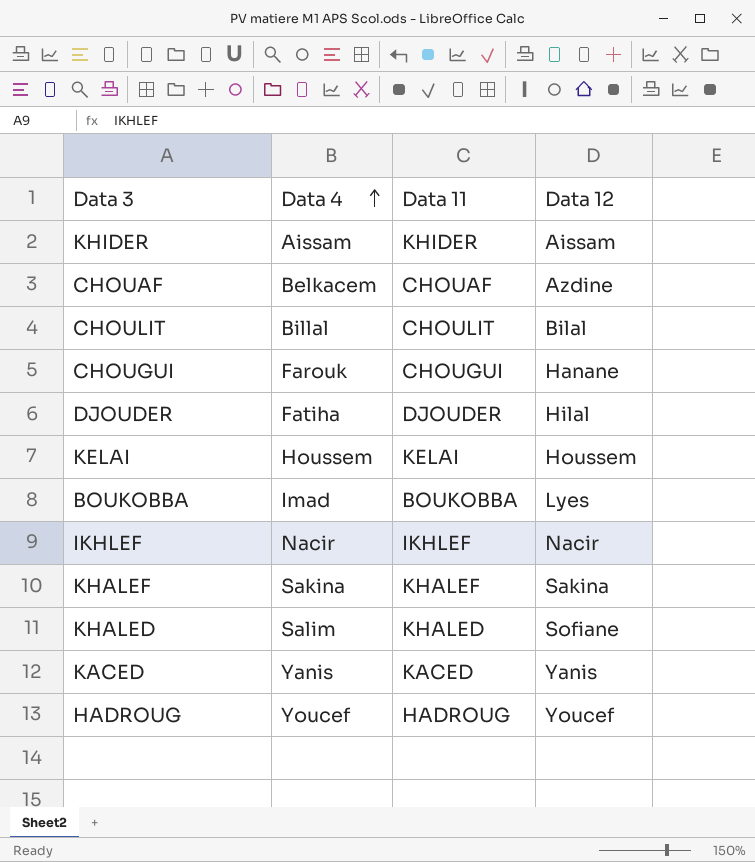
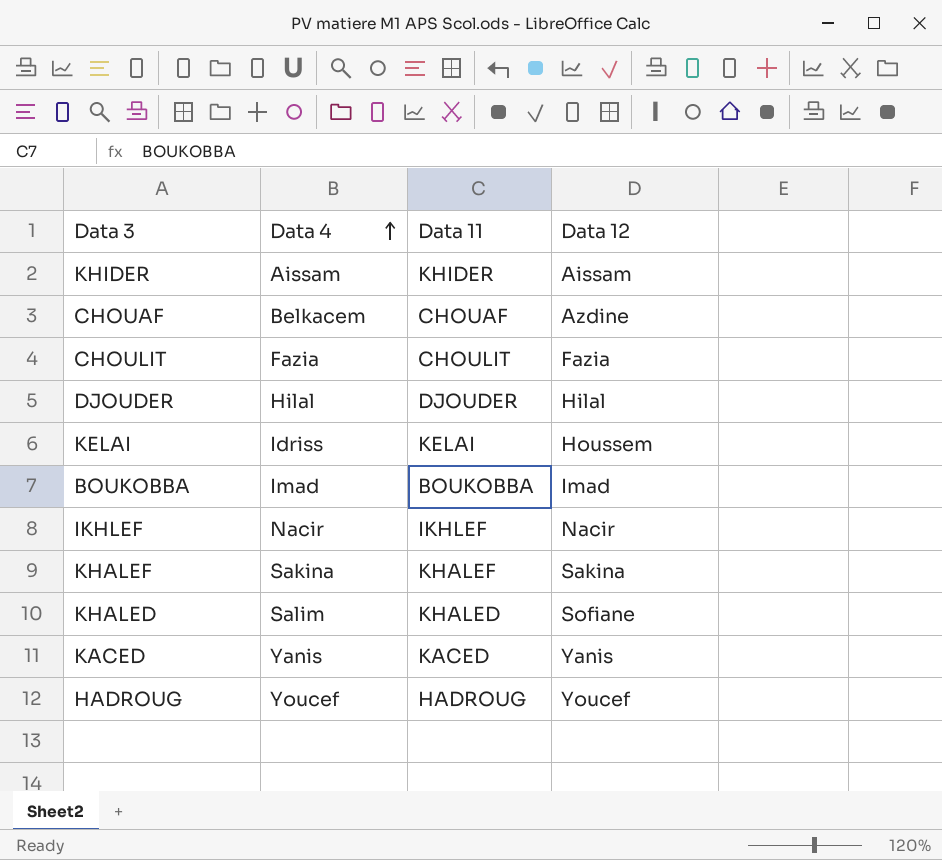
row CHOUGUI: Farouk | CHOUGUI | Hanane -> none
CHOULIT | Data 4: Billal -> Fazia
CHOULIT | Data 12: Bilal -> Fazia
DJOUDER | Data 4: Fatiha -> Hilal
KELAI | Data 4: Houssem -> Idriss
BOUKOBBA | Data 12: Lyes -> Imad

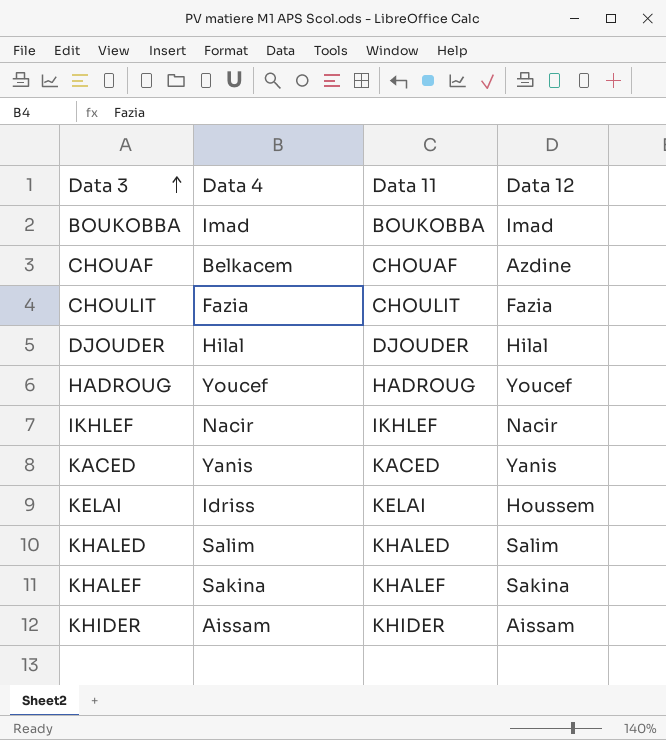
row order: Data 4 ascending -> Data 3 ascending
KHALED | Data 12: Sofiane -> Salim

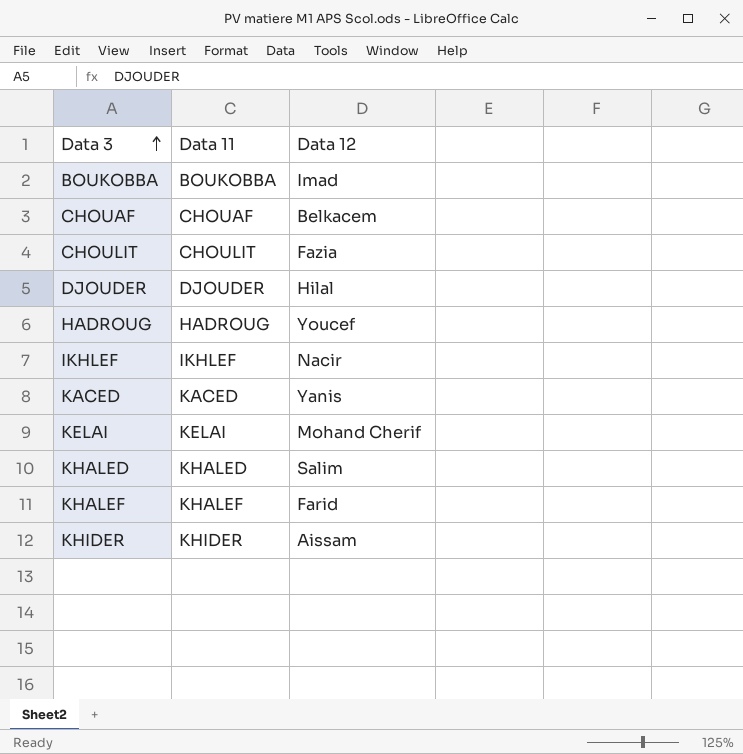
column Data 4 | position: 2 -> none
CHOUAF | Data 12: Azdine -> Belkacem
KELAI | Data 12: Houssem -> Mohand Cherif
KHALEF | Data 12: Sakina -> Farid

